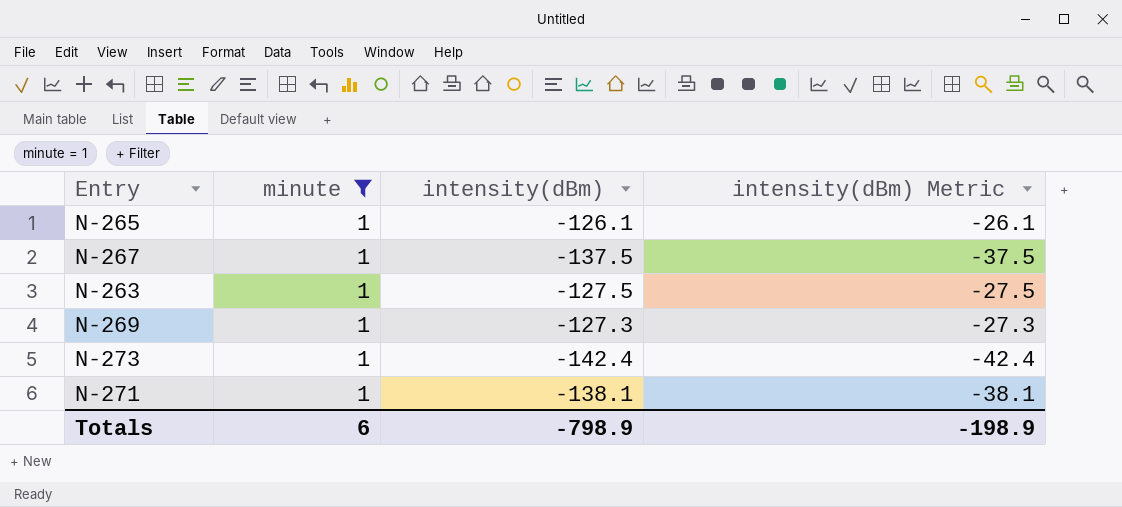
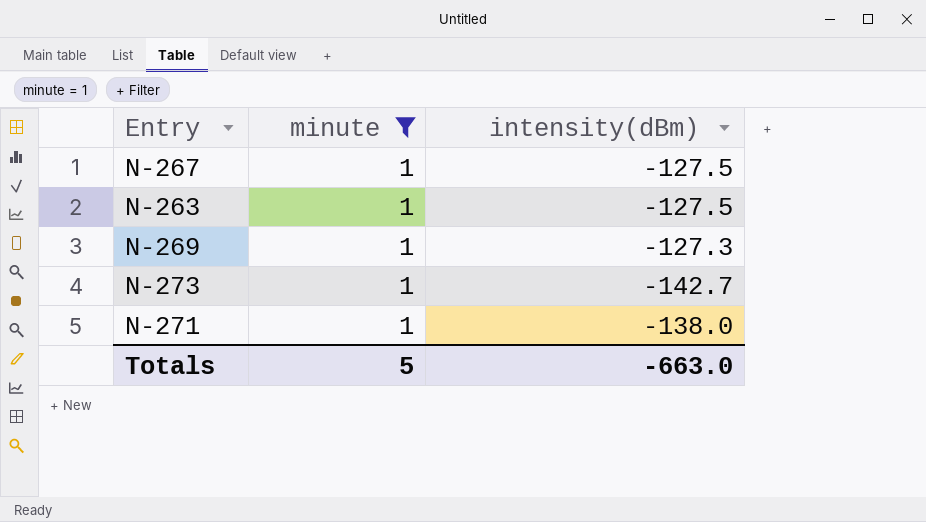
column intensity(dBm) Metric | formula: [intensity(dBm)] + 100 -> none
row N-265: 1 | -126.1 | -26.1 -> none
N-267 | intensity(dBm): -137.5 -> -127.5
N-273 | intensity(dBm): -142.4 -> -142.7
N-271 | intensity(dBm): -138.1 -> -138.0
Totals | minute: 6 -> 5
Totals | intensity(dBm): -798.9 -> -663.0

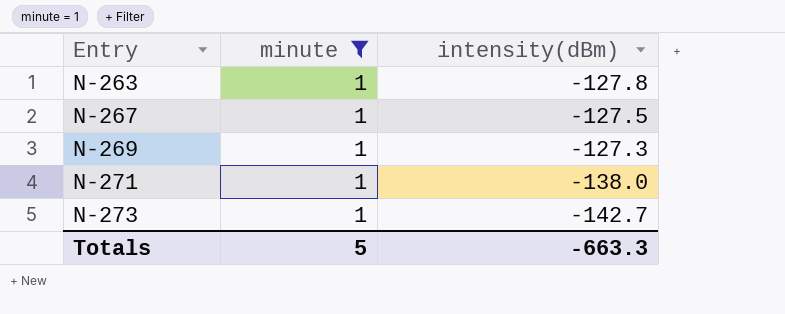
row order: none -> Entry ascending
N-263 | intensity(dBm): -127.5 -> -127.8
Totals | intensity(dBm): -663.0 -> -663.3

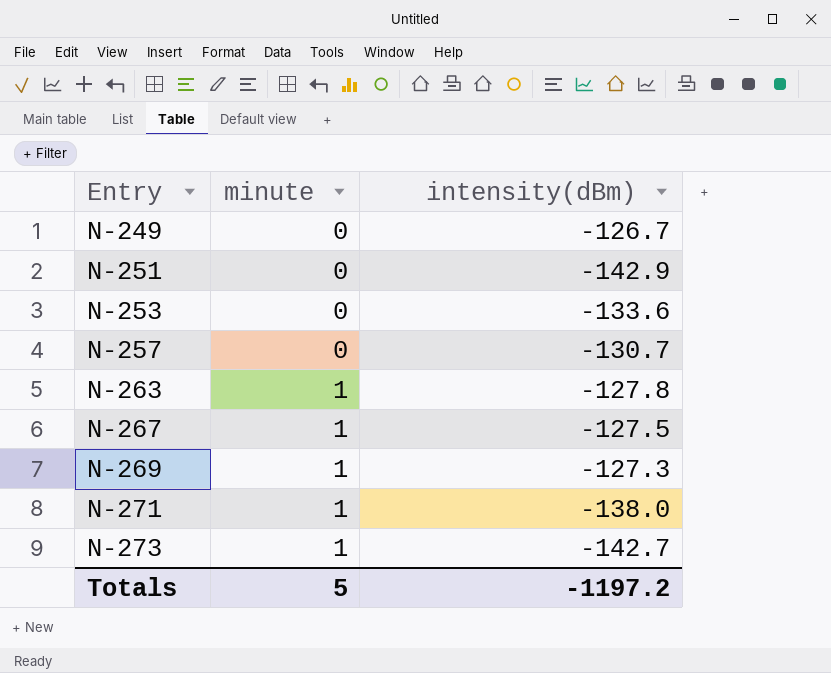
filter: minute = 1 -> none
Totals | intensity(dBm): -663.3 -> -1197.2

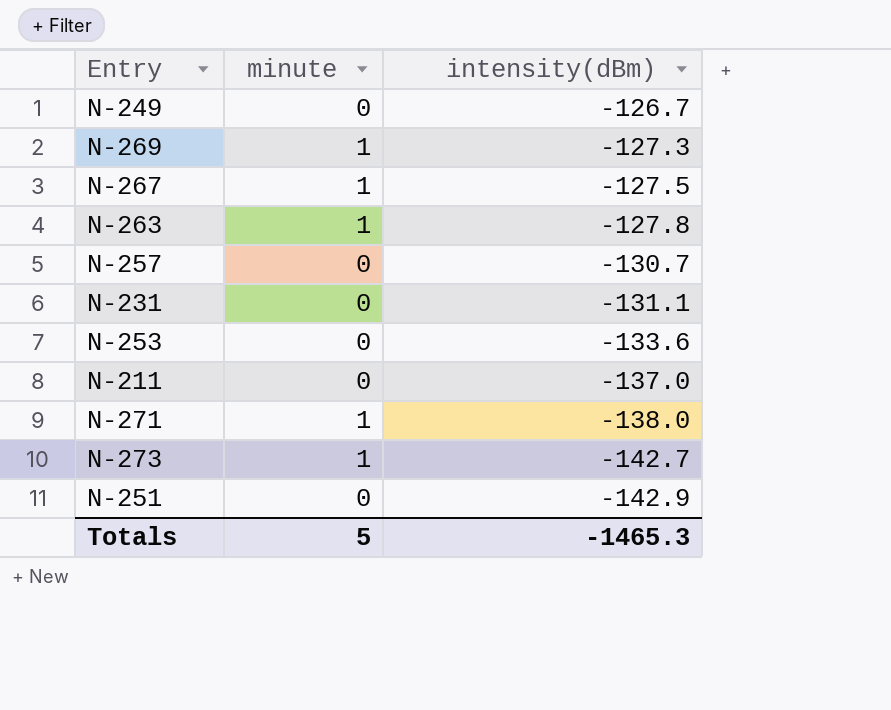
row order: Entry ascending -> intensity(dBm) descending
row N-231: none -> 0 | -131.1
row N-211: none -> 0 | -137.0
Totals | intensity(dBm): -1197.2 -> -1465.3

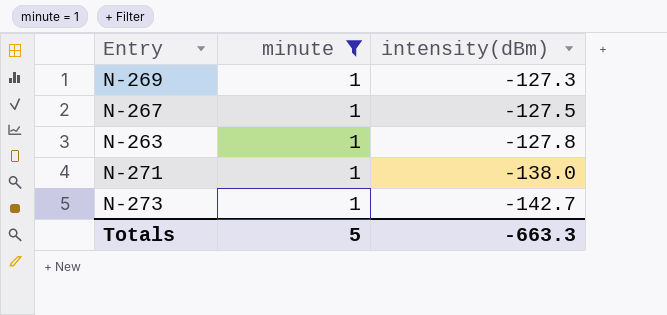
filter: none -> minute = 1
Totals | intensity(dBm): -1465.3 -> -663.3

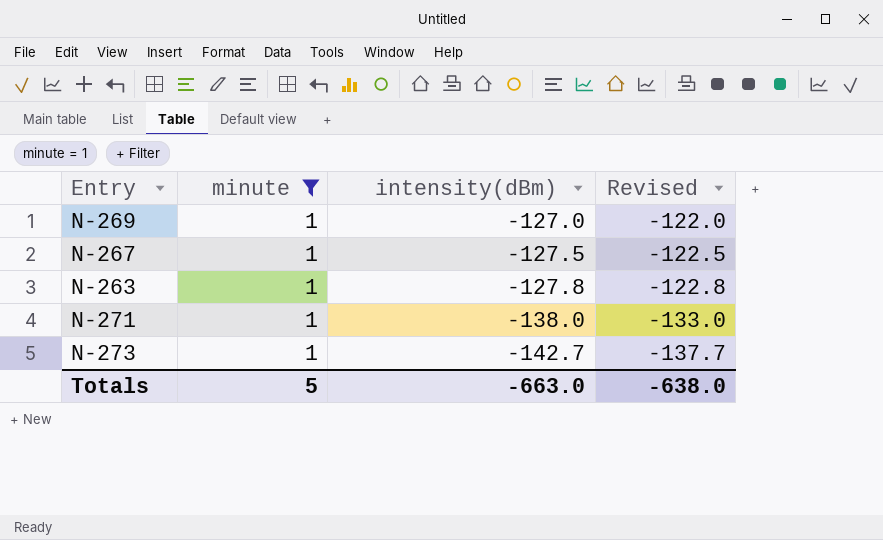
column Revised | formula: none -> [intensity(dBm)] + 5
N-269 | intensity(dBm): -127.3 -> -127.0
Totals | intensity(dBm): -663.3 -> -663.0

